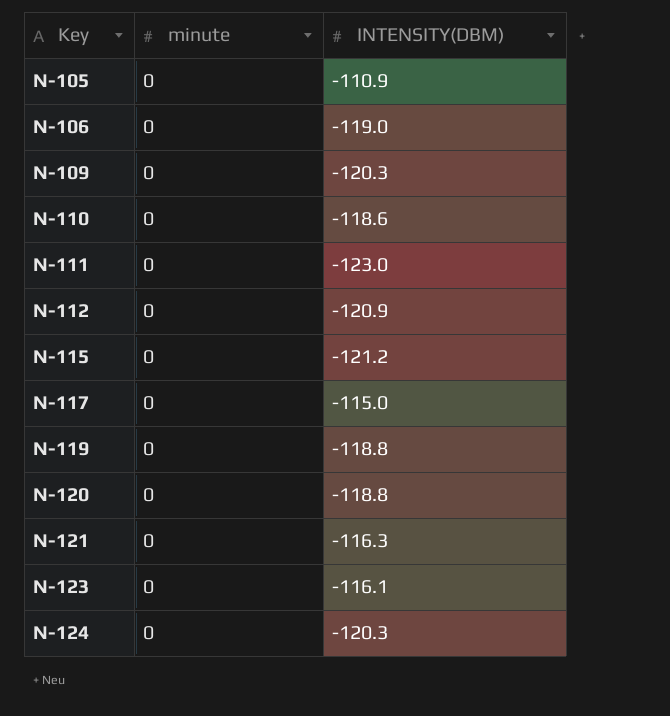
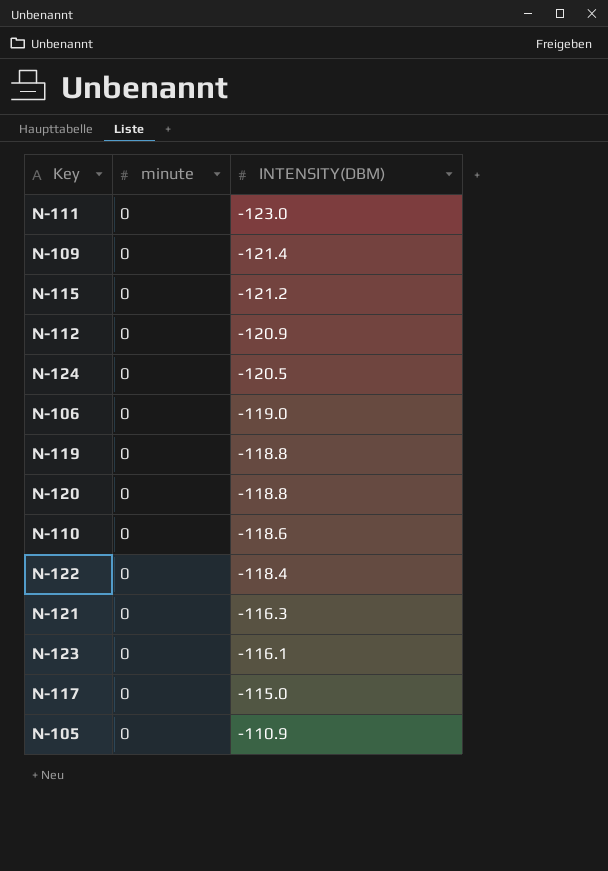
row order: Key ascending -> INTENSITY(DBM) ascending
N-109 | INTENSITY(DBM): -120.3 -> -121.4
N-124 | INTENSITY(DBM): -120.3 -> -120.5
row N-122: none -> 0 | -118.4

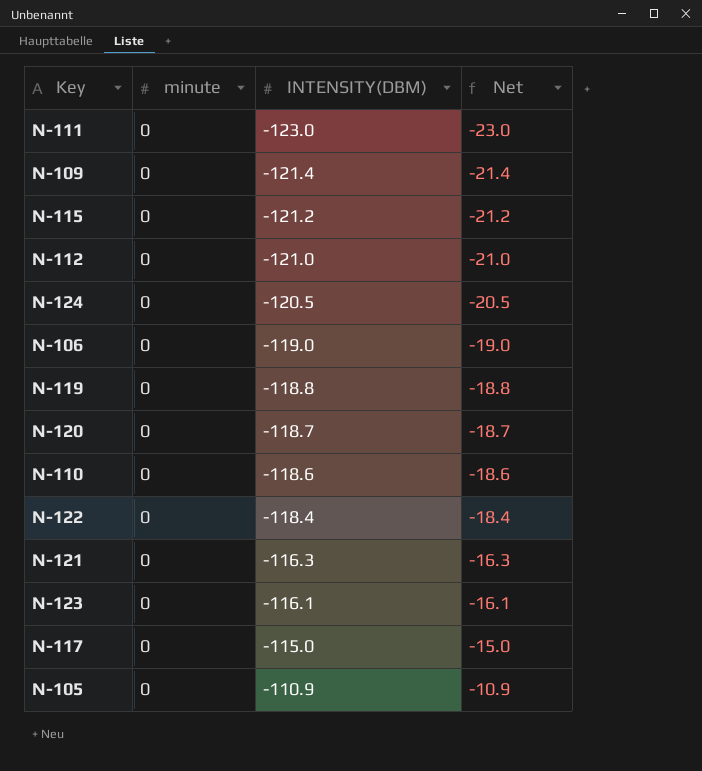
column Net | formula: none -> [INTENSITY(DBM)] + 100
N-112 | INTENSITY(DBM): -120.9 -> -121.0
N-120 | INTENSITY(DBM): -118.8 -> -118.7

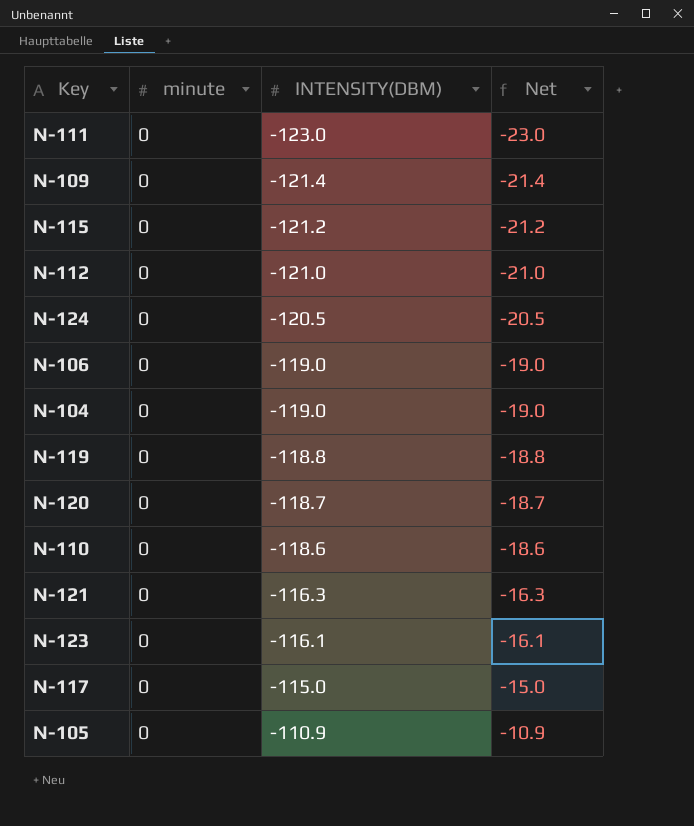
row N-122: 0 | -118.4 | -18.4 -> none
row N-104: none -> 0 | -119.0 | -19.0

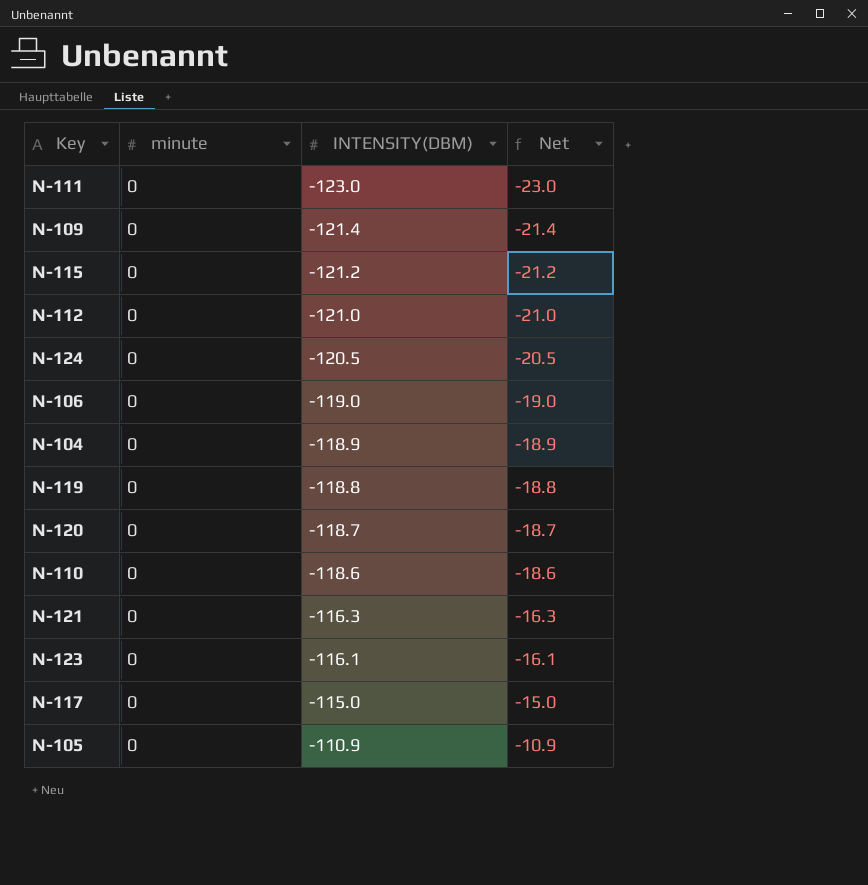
N-104 | INTENSITY(DBM): -119.0 -> -118.9
N-104 | Net: -19.0 -> -18.9

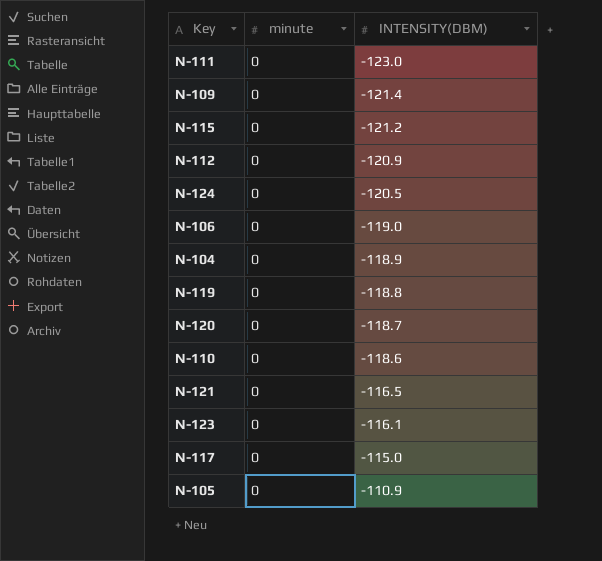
column Net | formula: [INTENSITY(DBM)] + 100 -> none
N-112 | INTENSITY(DBM): -121.0 -> -120.9
N-121 | INTENSITY(DBM): -116.3 -> -116.5

